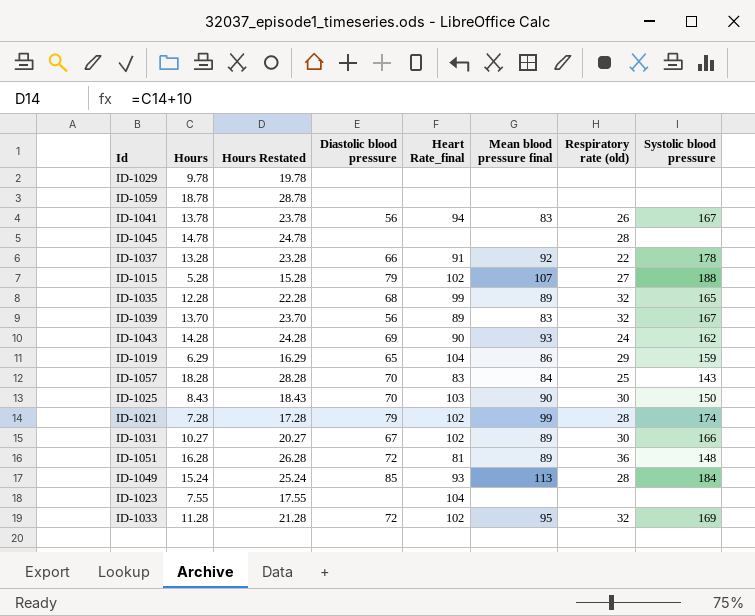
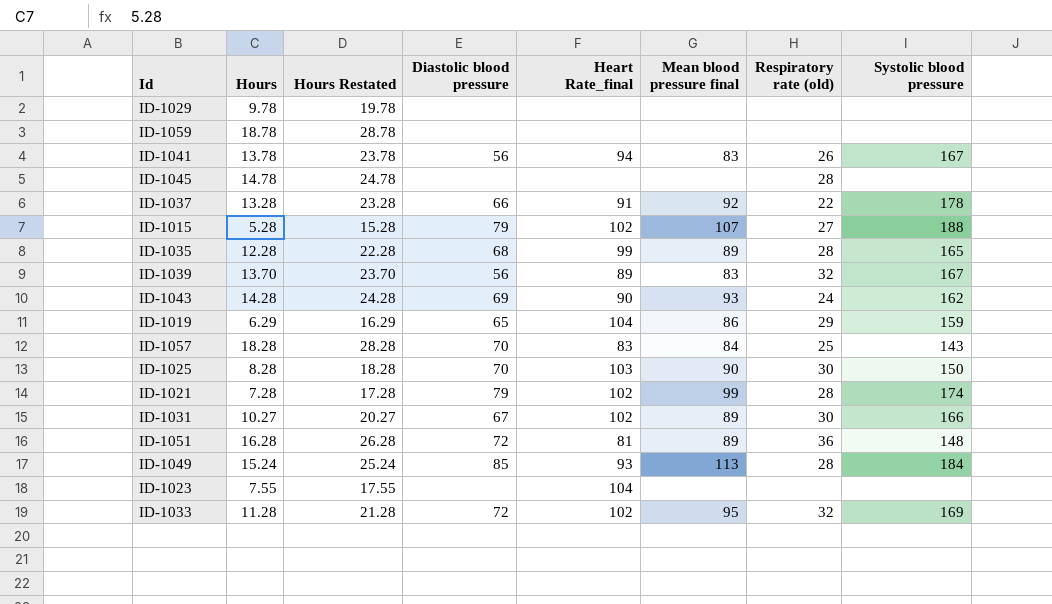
ID-1035 | Respiratory rate (old): 32 -> 28
ID-1025 | Hours: 8.43 -> 8.28
ID-1025 | Hours Restated: 18.43 -> 18.28

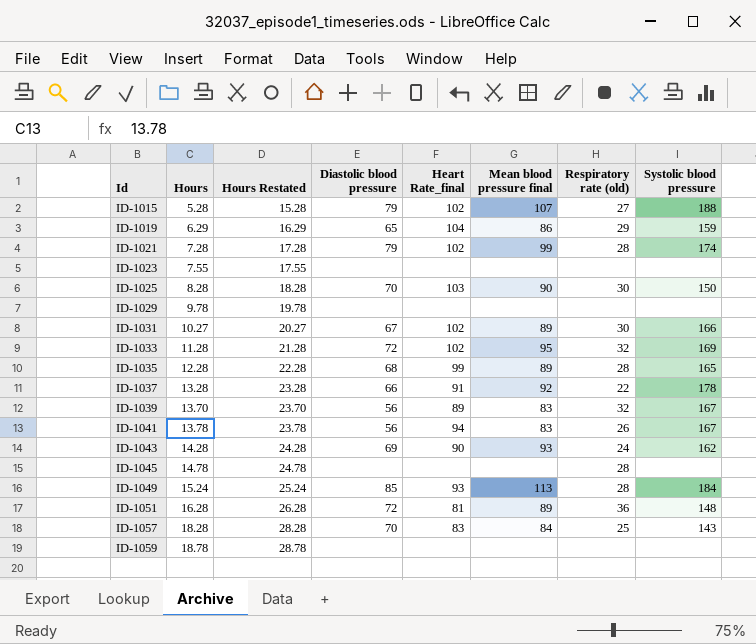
row order: none -> Id ascending
ID-1023 | Heart Rate_final: 104 -> none

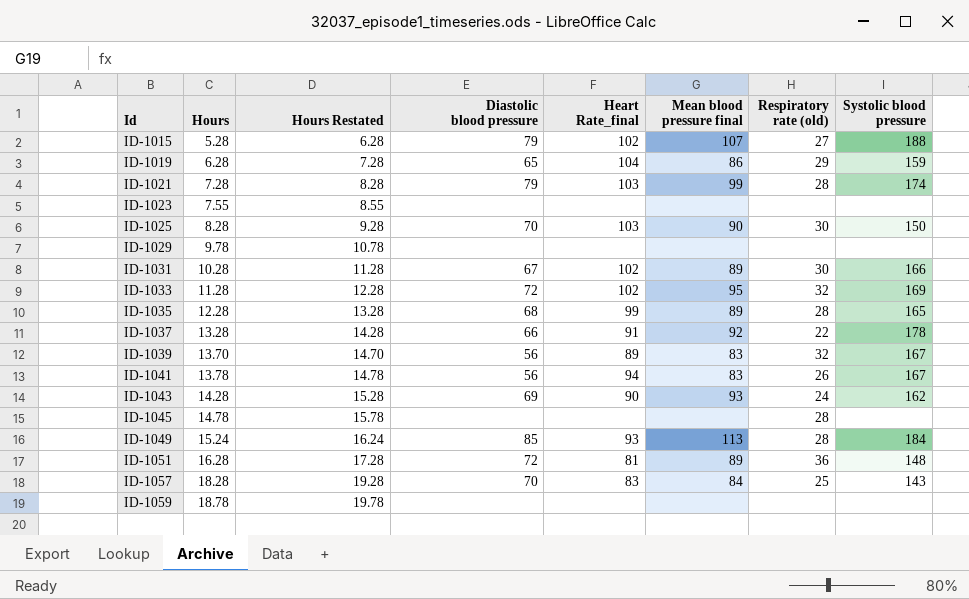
column Hours Restated | formula: [Hours] + 10 -> [Hours] + 1
ID-1019 | Hours: 6.29 -> 6.28
ID-1021 | Heart Rate_final: 102 -> 103
ID-1031 | Hours: 10.27 -> 10.28

